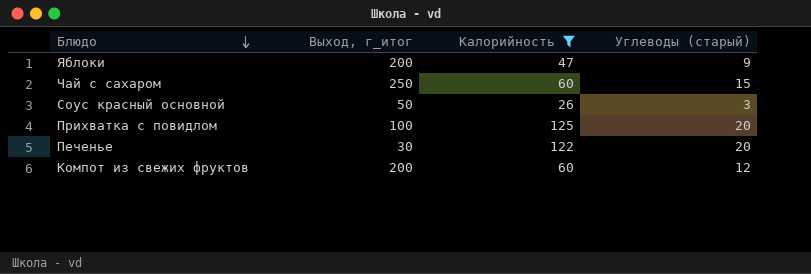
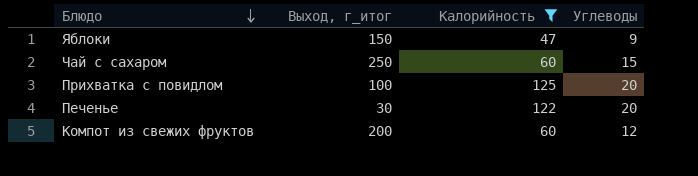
column name: Углеводы (старый) -> Углеводы
row Соус красный основной: 50 | 26 | 3 -> none
Яблоки | Выход, г_итог: 200 -> 150

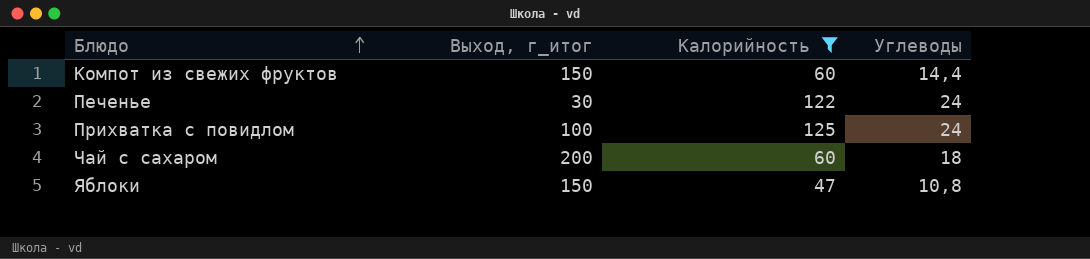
row order: Блюдо descending -> Блюдо ascending
Компот из свежих фруктов | Выход, г_итог: 200 -> 150
Компот из свежих фруктов | Углеводы: 12 -> 14,4
Печенье | Углеводы: 20 -> 24
Прихватка с повидлом | Углеводы: 20 -> 24
Чай с сахаром | Выход, г_итог: 250 -> 200
Чай с сахаром | Углеводы: 15 -> 18
Яблоки | Углеводы: 9 -> 10,8

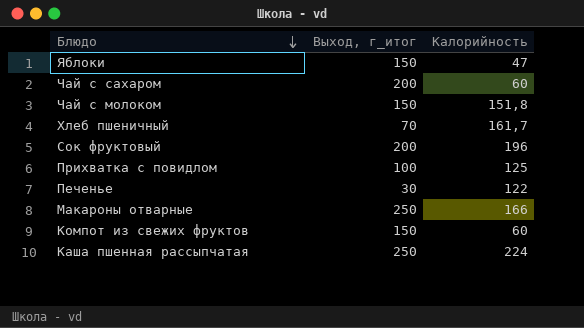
filter: Калорийность <= 125 -> none
row order: Блюдо ascending -> Блюдо descending
column Углеводы | position: 4 -> none

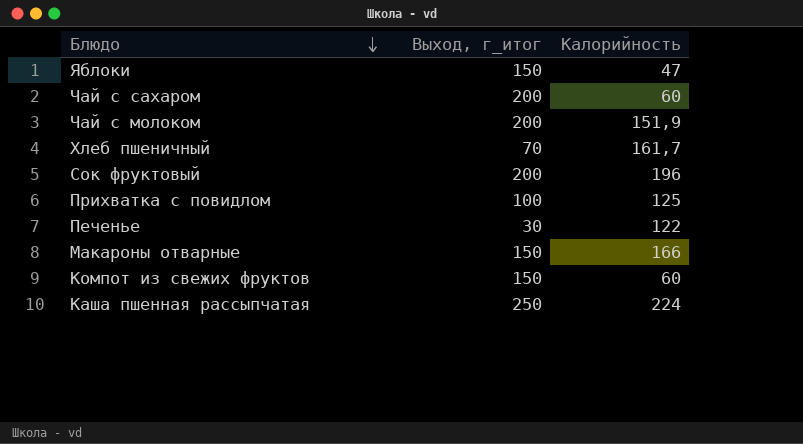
Чай с молоком | Выход, г_итог: 150 -> 200
Чай с молоком | Калорийность: 151,8 -> 151,9
Макароны отварные | Выход, г_итог: 250 -> 150

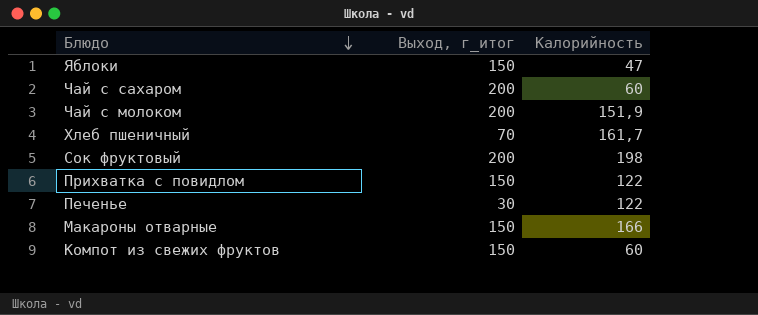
row Каша пшенная рассыпчатая: 250 | 224 -> none
Сок фруктовый | Калорийность: 196 -> 198
Прихватка с повидлом | Выход, г_итог: 100 -> 150
Прихватка с повидлом | Калорийность: 125 -> 122

